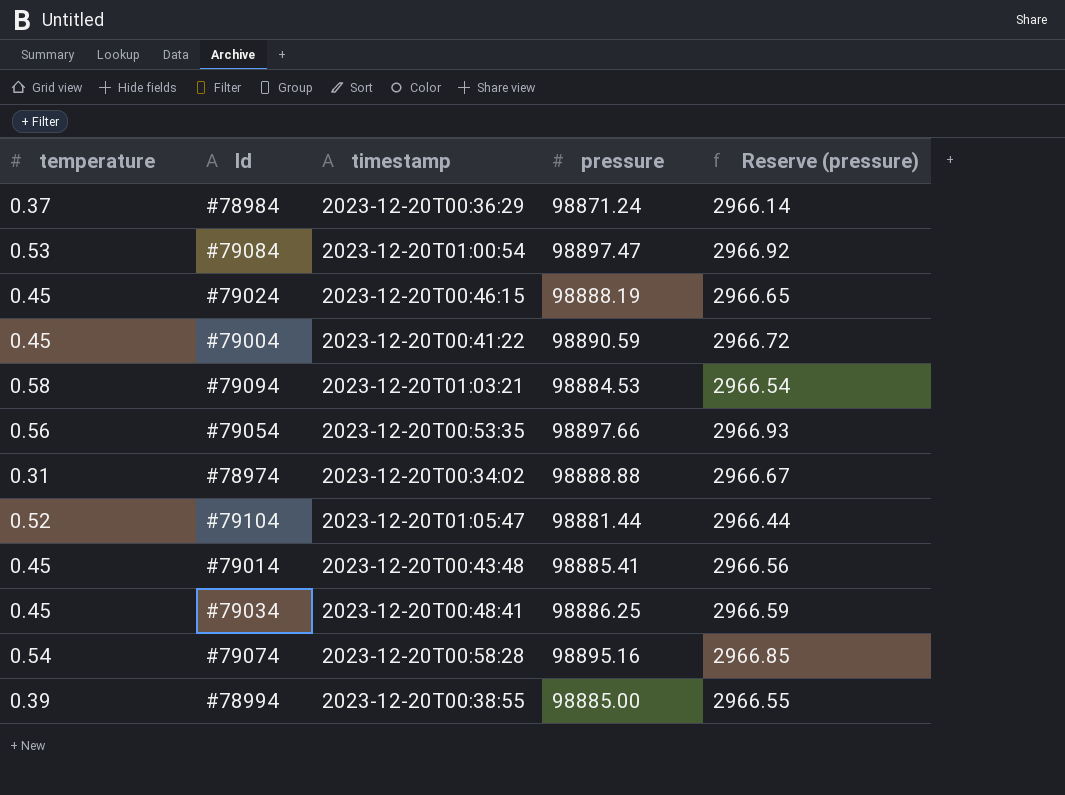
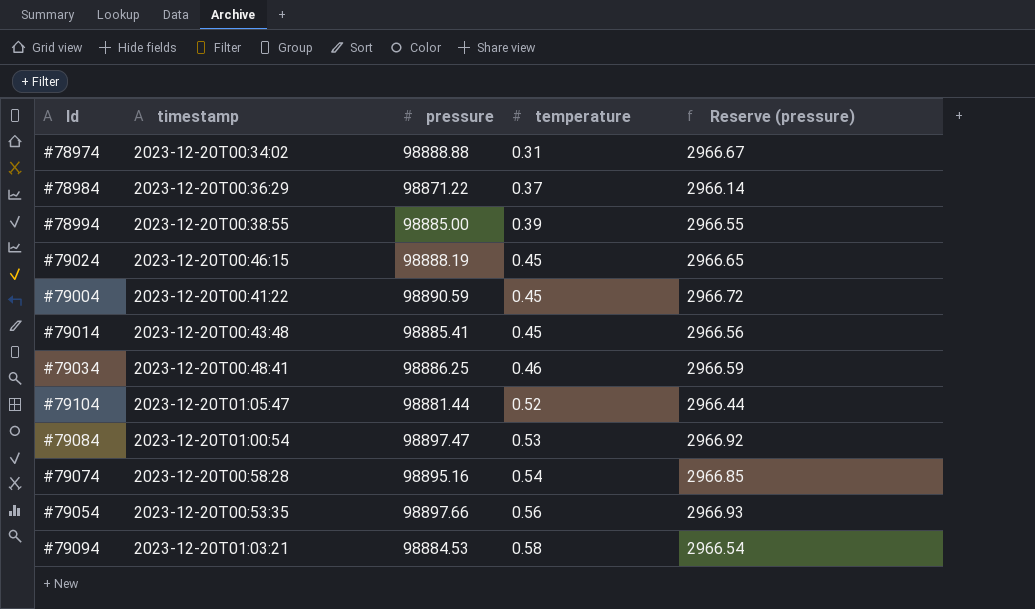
row order: none -> temperature ascending
column temperature | position: 1 -> 4
#78984 | pressure: 98871.24 -> 98871.22
#79034 | temperature: 0.45 -> 0.46

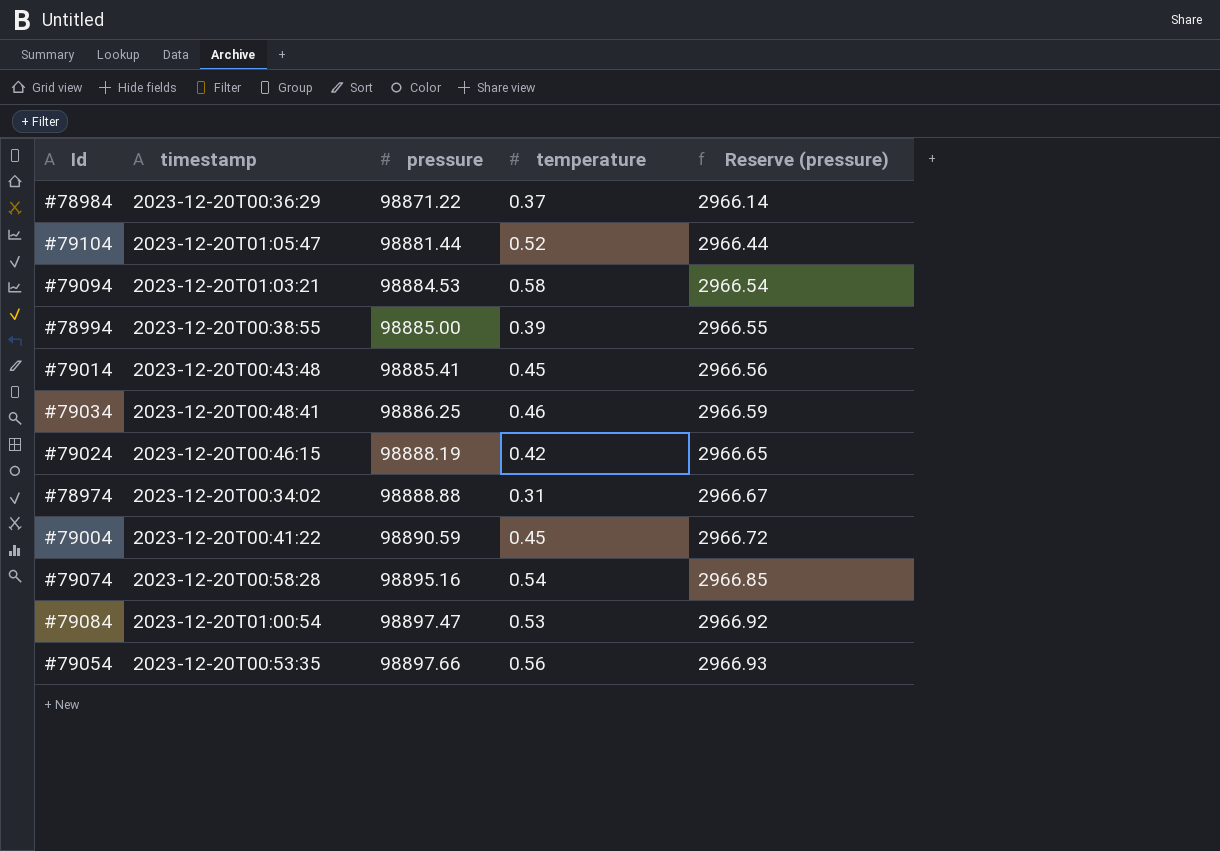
row order: temperature ascending -> pressure ascending
#79024 | temperature: 0.45 -> 0.42

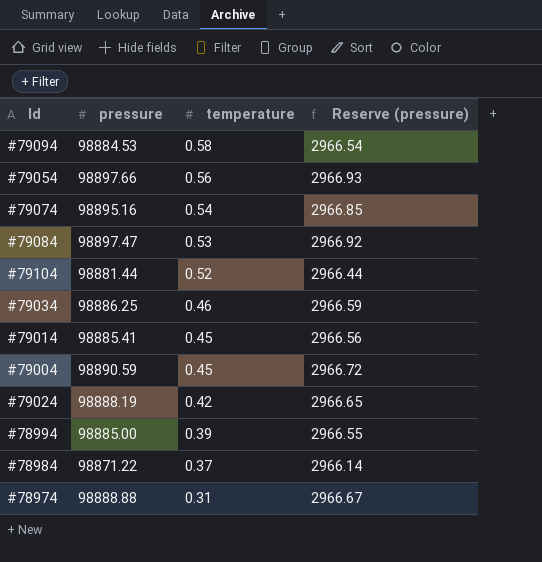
row order: pressure ascending -> temperature descending
column timestamp | position: 2 -> none

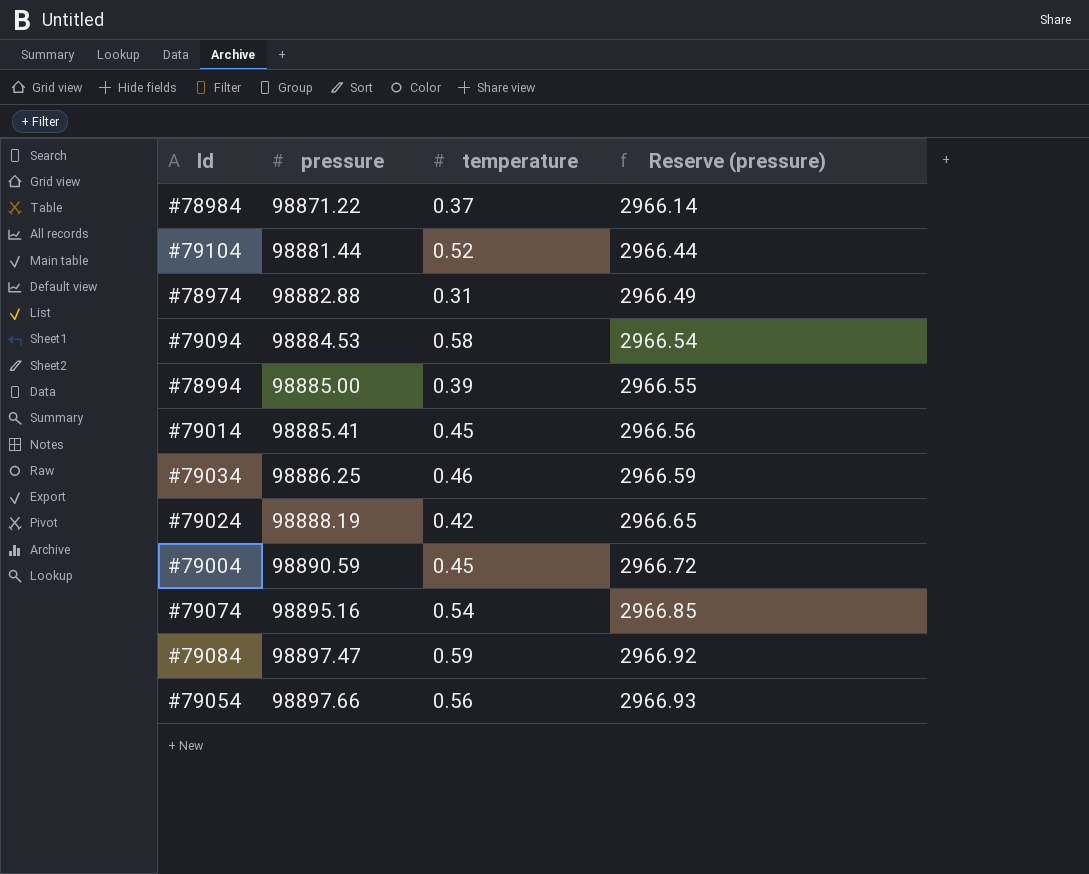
row order: temperature descending -> pressure ascending
#78974 | pressure: 98888.88 -> 98882.88
#78974 | Reserve (pressure): 2966.67 -> 2966.49
#79084 | temperature: 0.53 -> 0.59

